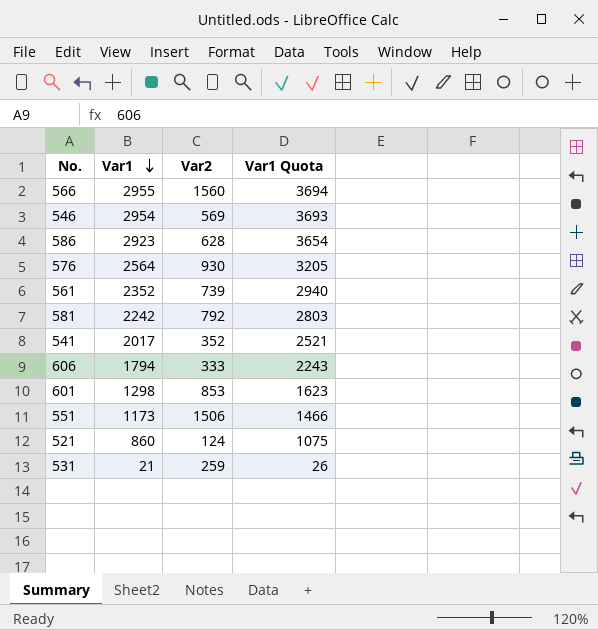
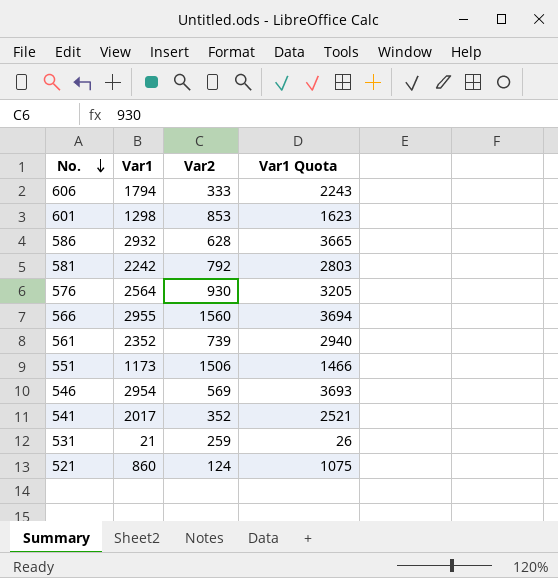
row order: Var1 descending -> No. descending
586 | Var1: 2923 -> 2932
586 | Var1 Quota: 3654 -> 3665

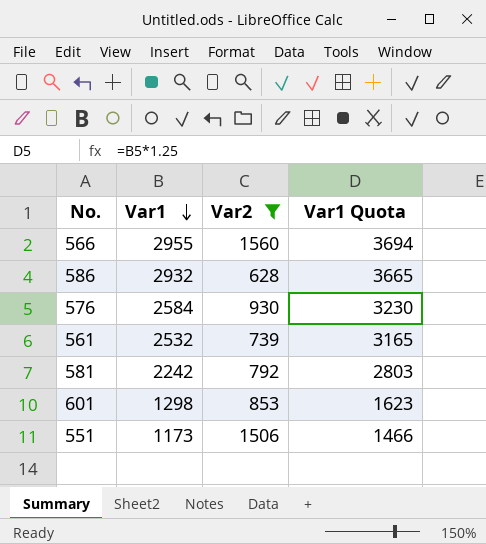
filter: none -> Var2 >= 628
row order: No. descending -> Var1 descending
576 | Var1: 2564 -> 2584
576 | Var1 Quota: 3205 -> 3230
561 | Var1: 2352 -> 2532
561 | Var1 Quota: 2940 -> 3165

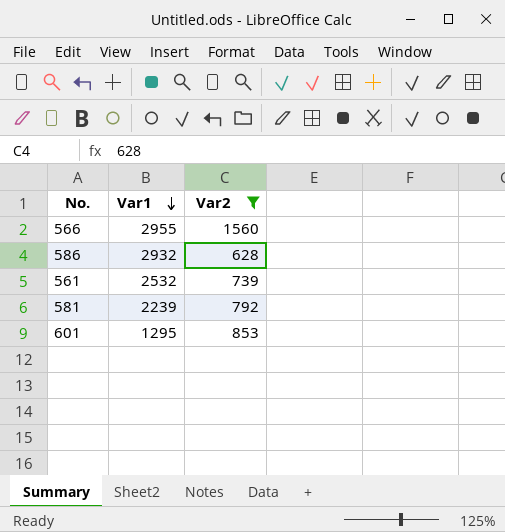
column Var1 Quota | formula: [Var1] * 1.25 -> none
row 576: 2584 | 930 | 3230 -> none
row 551: 1173 | 1506 | 1466 -> none
581 | Var1: 2242 -> 2239
601 | Var1: 1298 -> 1295

